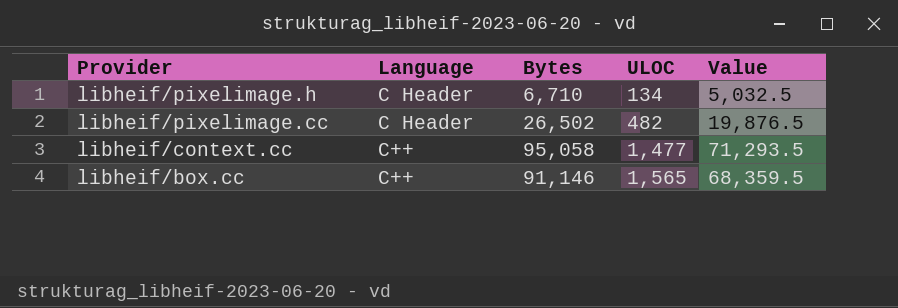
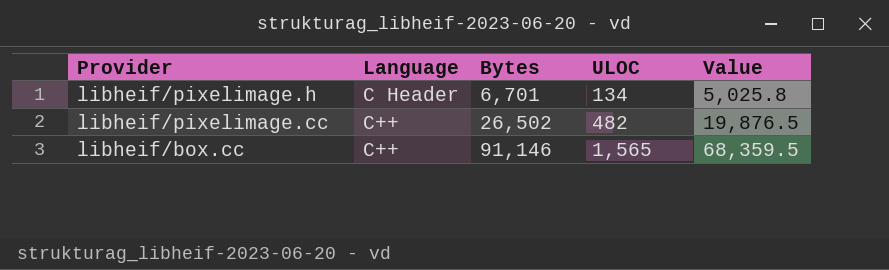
row libheif/context.cc: C++ | 95,058 | 1,477 | 71,293.5 -> none
libheif/pixelimage.h | Bytes: 6,710 -> 6,701
libheif/pixelimage.h | Value: 5,032.5 -> 5,025.8
libheif/pixelimage.cc | Language: C Header -> C++

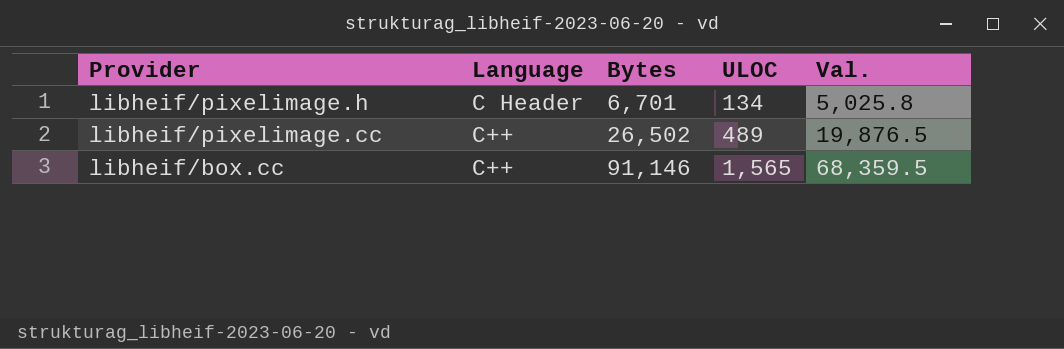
column name: Value -> Val.
libheif/pixelimage.cc | ULOC: 482 -> 489

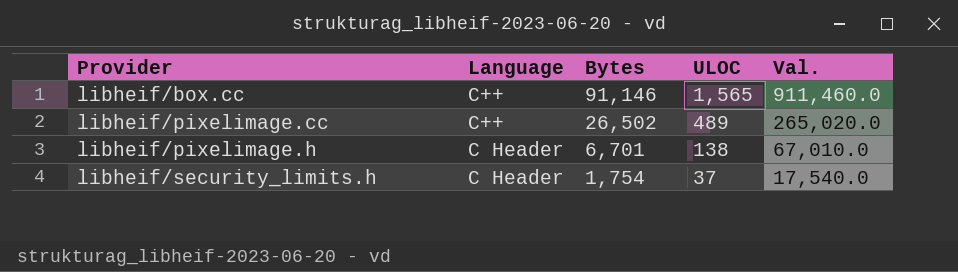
row order: Provider descending -> Provider ascending
column Val. | formula: [Bytes] * 0.75 -> [Bytes] * 10
libheif/pixelimage.h | ULOC: 134 -> 138
row libheif/security_limits.h: none -> C Header | 1,754 | 37 | 17,540.0

